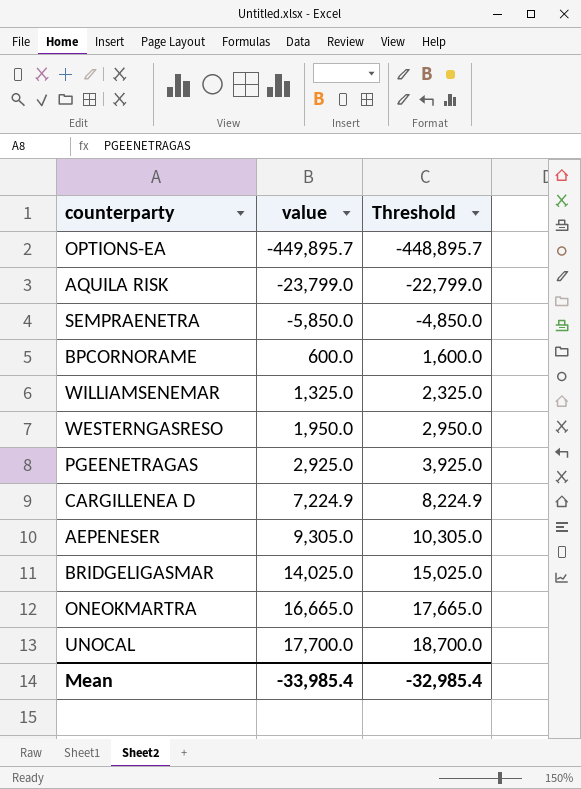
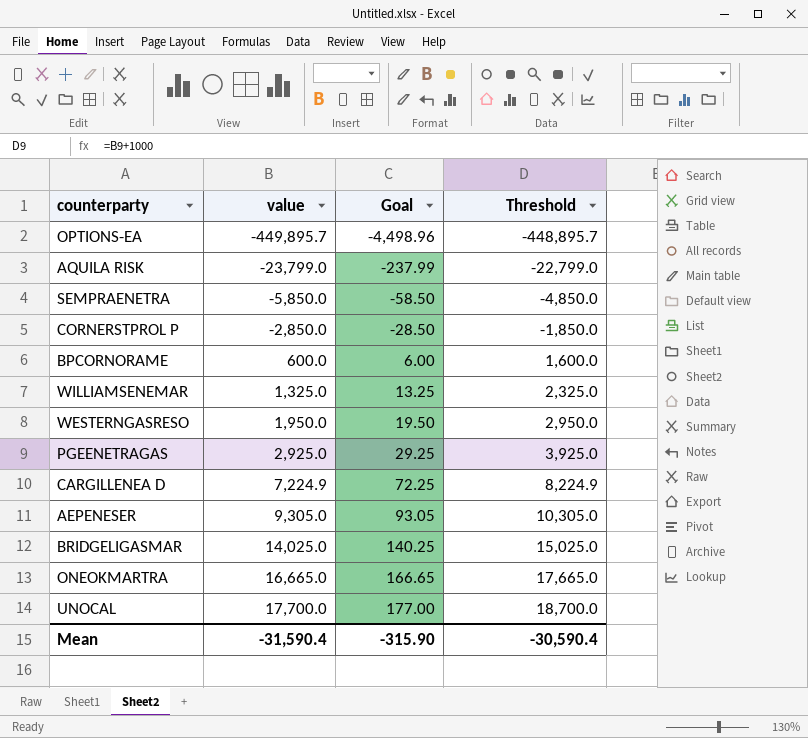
column Goal | formula: none -> [value] * 0.01
row CORNERSTPROL P: none -> -2,850.0 | -28.50 | -1,850.0
Mean | value: -33,985.4 -> -31,590.4
Mean | Threshold: -32,985.4 -> -30,590.4

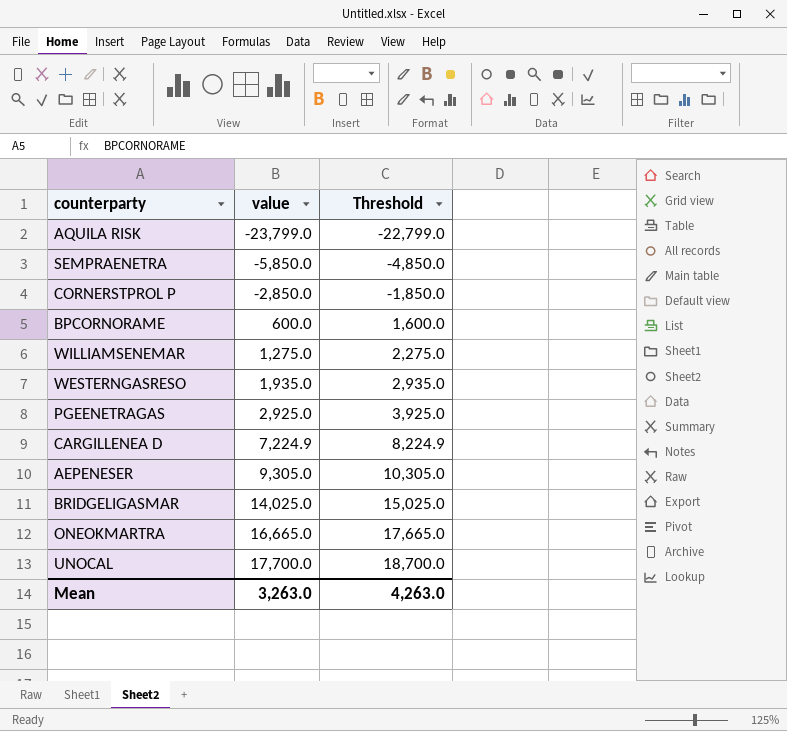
column Goal | formula: [value] * 0.01 -> none
row OPTIONS-EA: -449,895.7 | -4,498.96 | -448,895.7 -> none
WILLIAMSENEMAR | value: 1,325.0 -> 1,275.0
WILLIAMSENEMAR | Threshold: 2,325.0 -> 2,275.0
WESTERNGASRESO | value: 1,950.0 -> 1,935.0
WESTERNGASRESO | Threshold: 2,950.0 -> 2,935.0
Mean | value: -31,590.4 -> 3,263.0
Mean | Threshold: -30,590.4 -> 4,263.0

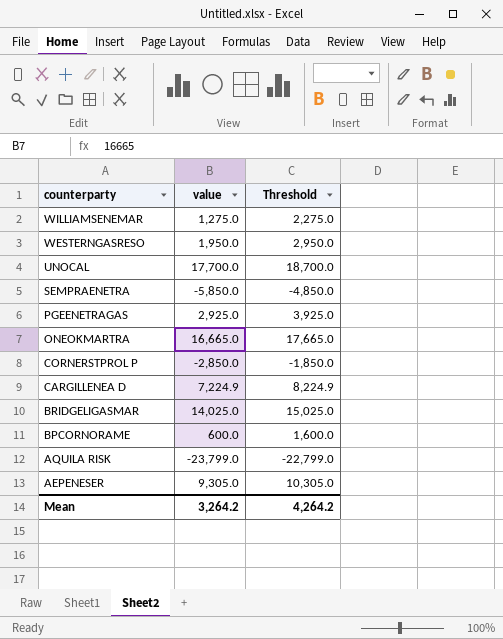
row order: value ascending -> counterparty descending
WESTERNGASRESO | value: 1,935.0 -> 1,950.0
WESTERNGASRESO | Threshold: 2,935.0 -> 2,950.0
Mean | value: 3,263.0 -> 3,264.2
Mean | Threshold: 4,263.0 -> 4,264.2

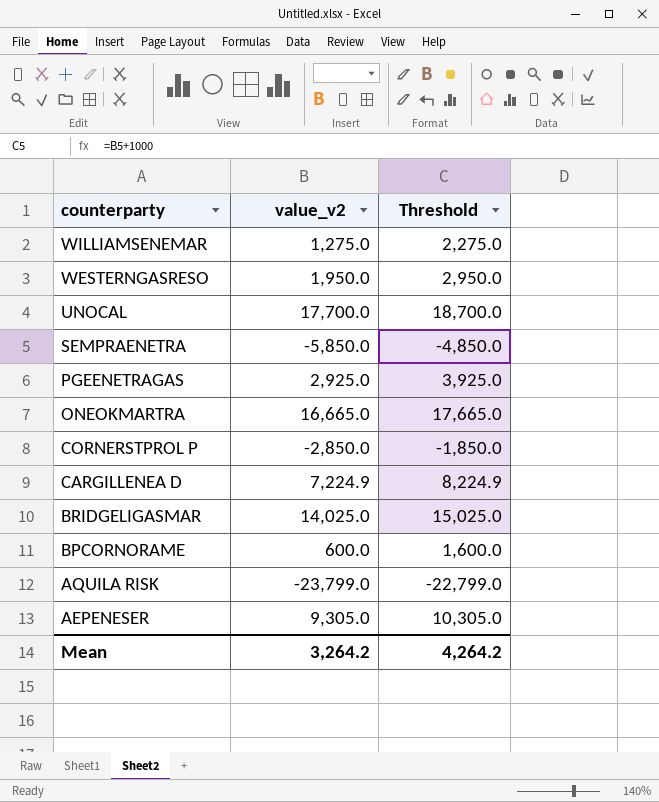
column name: value -> value_v2

